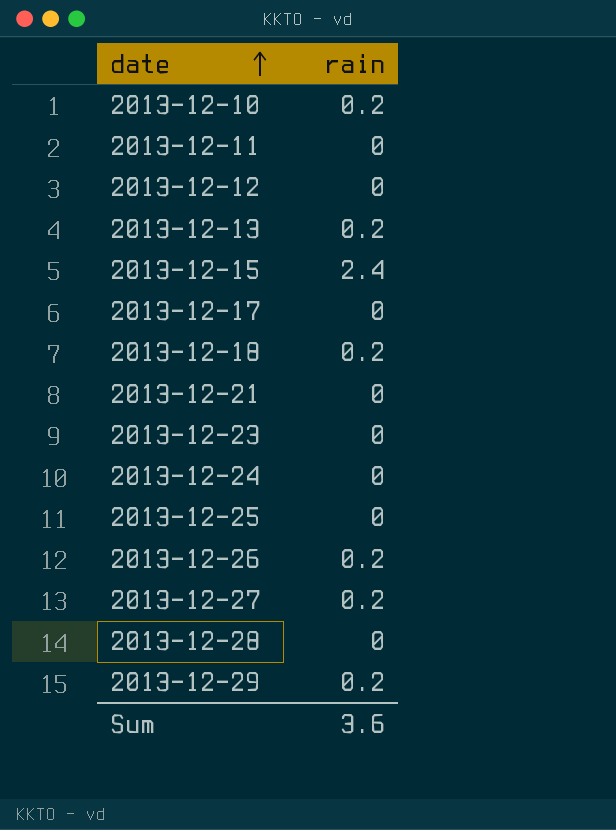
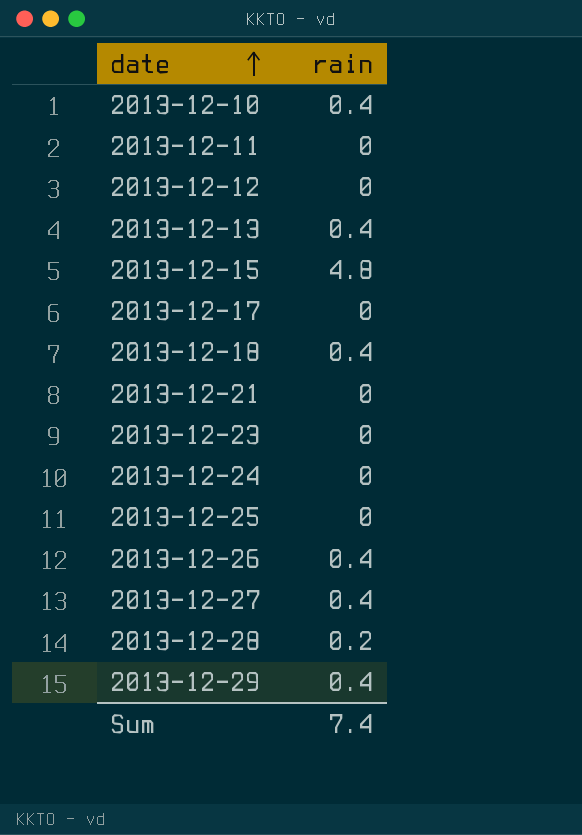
2013-12-10 | rain: 0.2 -> 0.4
2013-12-13 | rain: 0.2 -> 0.4
2013-12-15 | rain: 2.4 -> 4.8
2013-12-18 | rain: 0.2 -> 0.4
2013-12-26 | rain: 0.2 -> 0.4
2013-12-27 | rain: 0.2 -> 0.4
2013-12-28 | rain: 0 -> 0.2
2013-12-29 | rain: 0.2 -> 0.4
Sum | rain: 3.6 -> 7.4

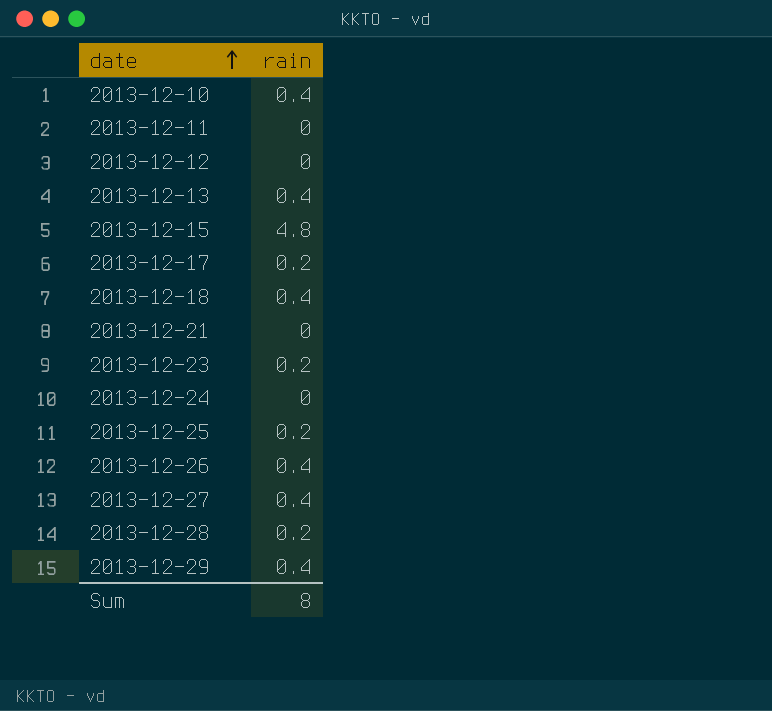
2013-12-17 | rain: 0 -> 0.2
2013-12-23 | rain: 0 -> 0.2
2013-12-25 | rain: 0 -> 0.2
Sum | rain: 7.4 -> 8

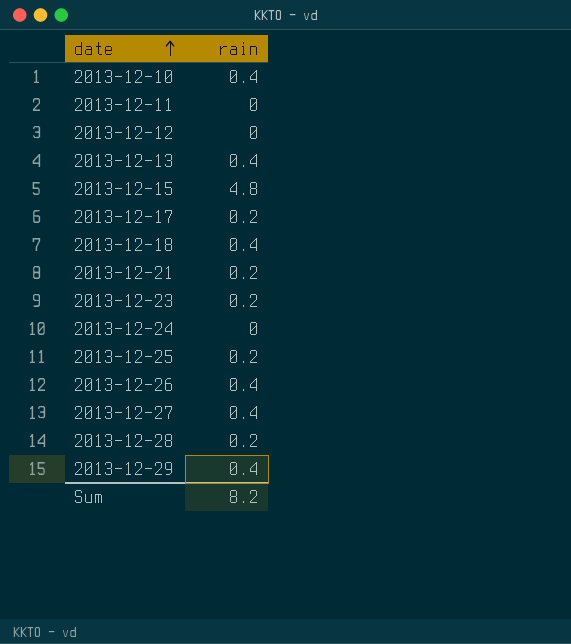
2013-12-21 | rain: 0 -> 0.2
Sum | rain: 8 -> 8.2

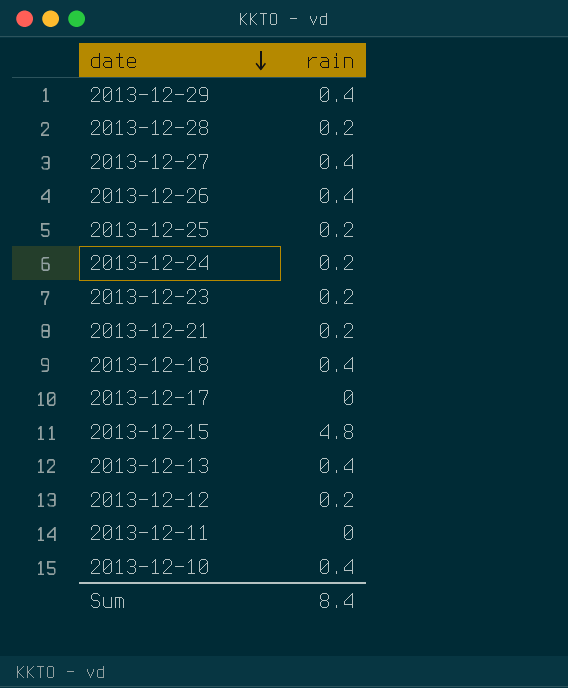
row order: date ascending -> date descending
2013-12-24 | rain: 0 -> 0.2
2013-12-17 | rain: 0.2 -> 0
2013-12-12 | rain: 0 -> 0.2
Sum | rain: 8.2 -> 8.4

